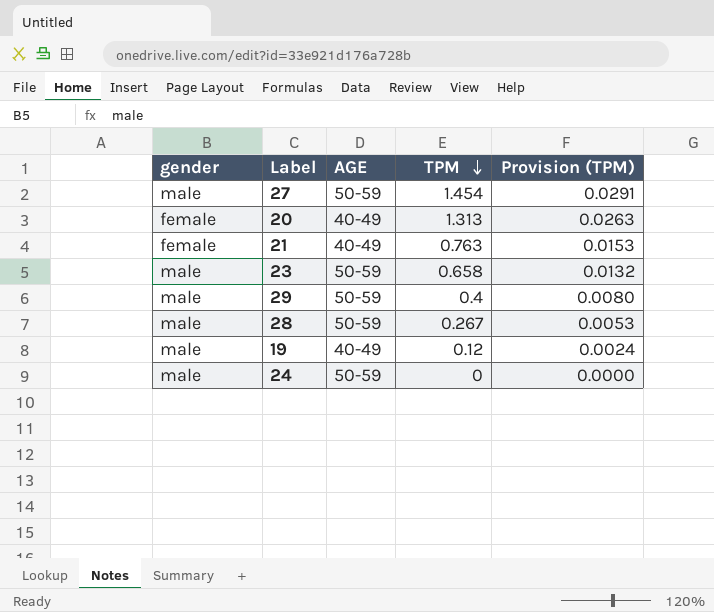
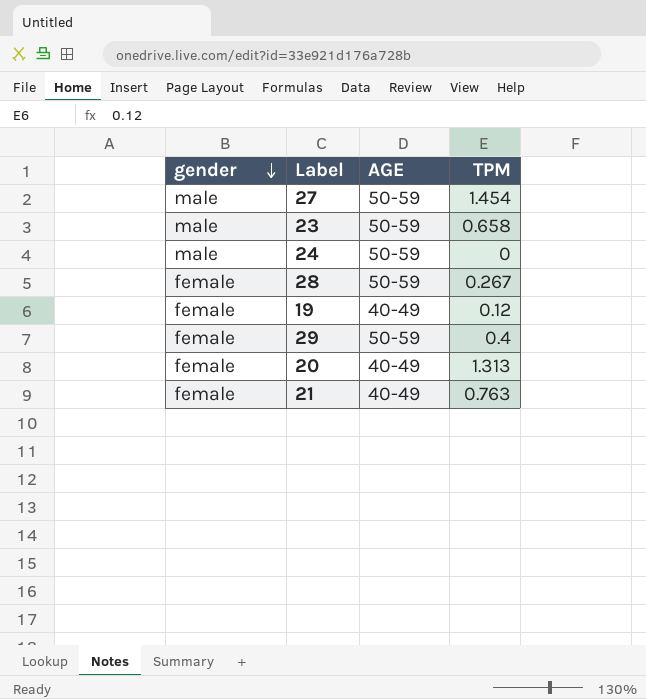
row order: TPM descending -> gender descending
column Provision (TPM) | formula: [TPM] * 0.02 -> none
28 | gender: male -> female
19 | gender: male -> female
29 | gender: male -> female

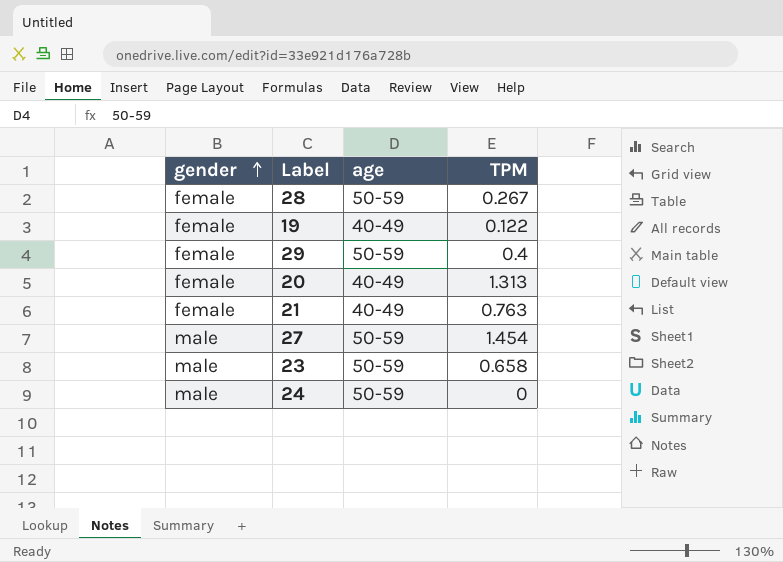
row order: gender descending -> gender ascending
column name: AGE -> age
19 | TPM: 0.12 -> 0.122

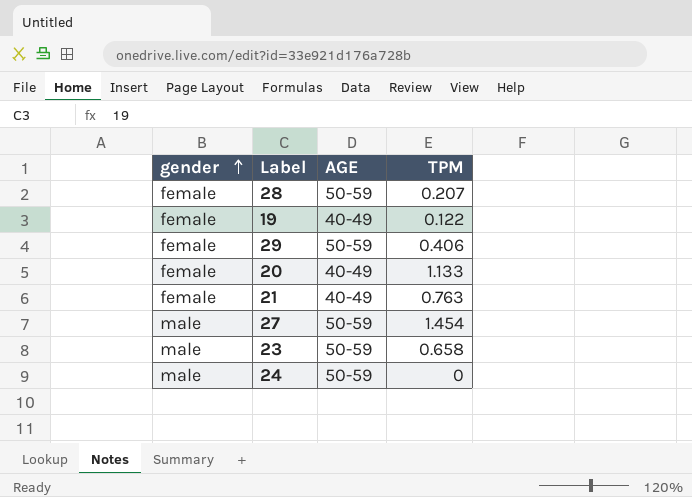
column name: age -> AGE
28 | TPM: 0.267 -> 0.207
29 | TPM: 0.4 -> 0.406
20 | TPM: 1.313 -> 1.133

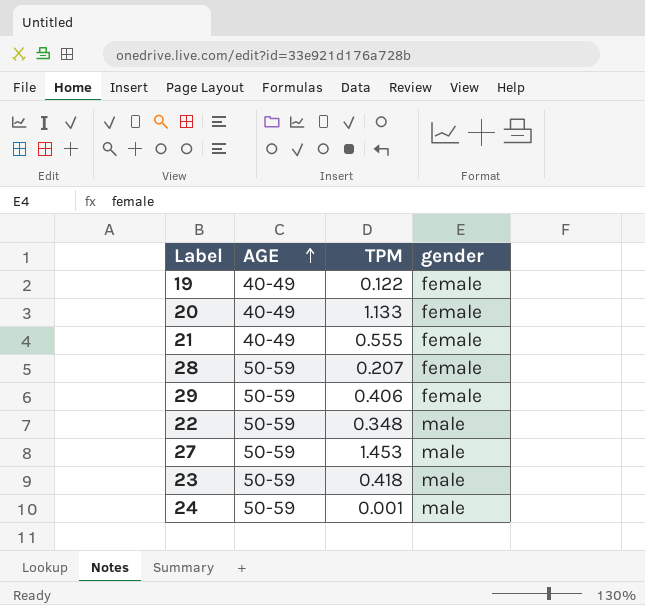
row order: gender ascending -> AGE ascending
column gender | position: 1 -> 4
21 | TPM: 0.763 -> 0.555
row 22: none -> 50-59 | 0.348 | male
27 | TPM: 1.454 -> 1.453
23 | TPM: 0.658 -> 0.418
24 | TPM: 0 -> 0.001

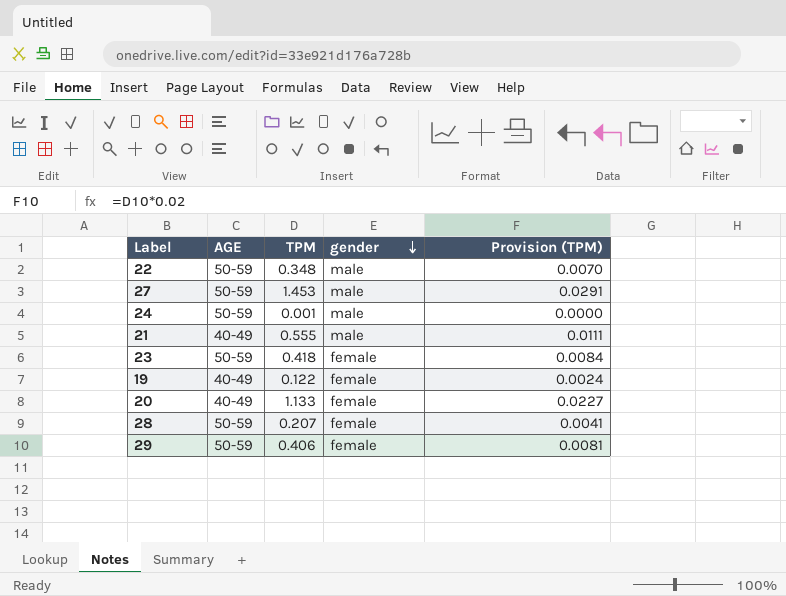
row order: AGE ascending -> gender descending
column Provision (TPM) | formula: none -> [TPM] * 0.02
21 | gender: female -> male
23 | gender: male -> female

